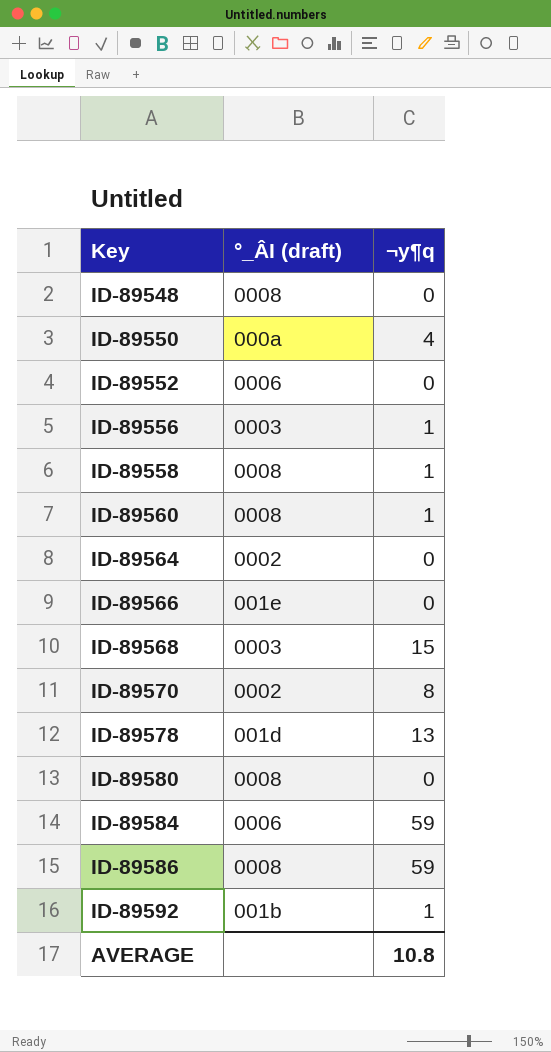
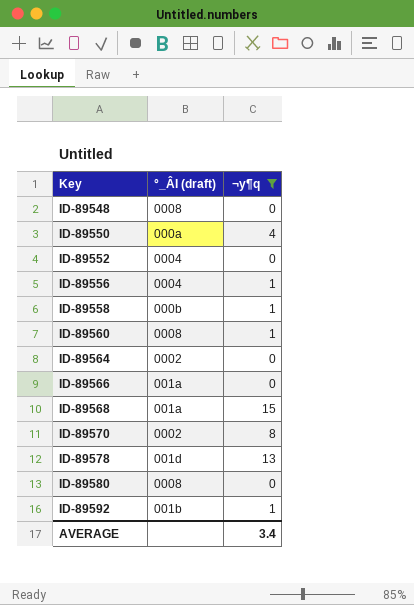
filter: none -> ¬y¶q != 59
ID-89552 | °_ÂI (draft): 0006 -> 0004
ID-89556 | °_ÂI (draft): 0003 -> 0004
ID-89558 | °_ÂI (draft): 0008 -> 000b
ID-89566 | °_ÂI (draft): 001e -> 001a
ID-89568 | °_ÂI (draft): 0003 -> 001a
AVERAGE | ¬y¶q: 10.8 -> 3.4

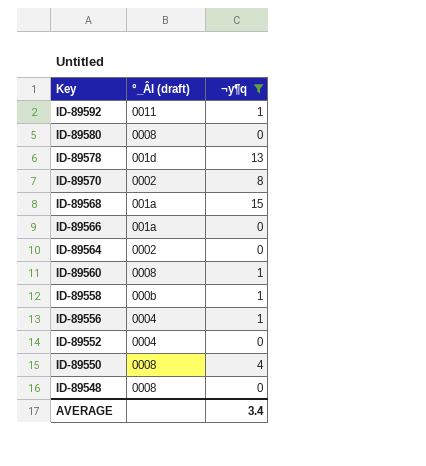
row order: Key ascending -> Key descending
ID-89592 | °_ÂI (draft): 001b -> 0011
ID-89550 | °_ÂI (draft): 000a -> 0008

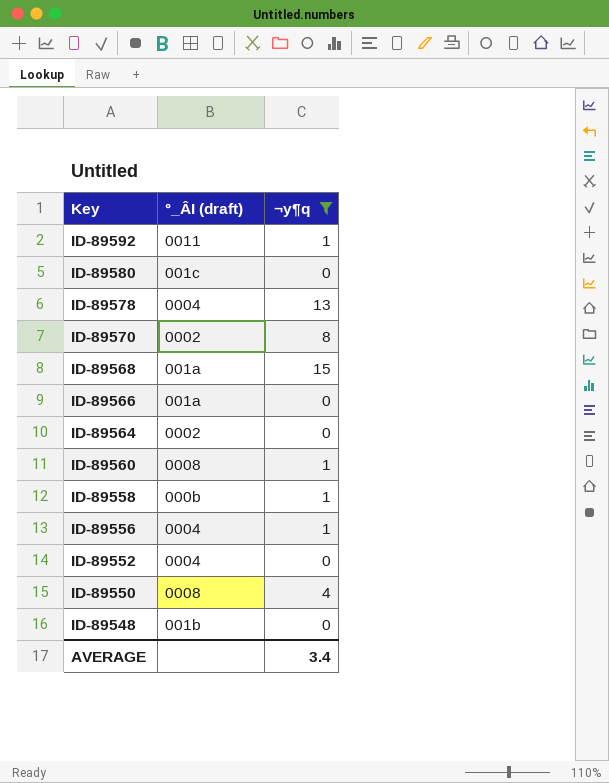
ID-89580 | °_ÂI (draft): 0008 -> 001c
ID-89578 | °_ÂI (draft): 001d -> 0004
ID-89548 | °_ÂI (draft): 0008 -> 001b

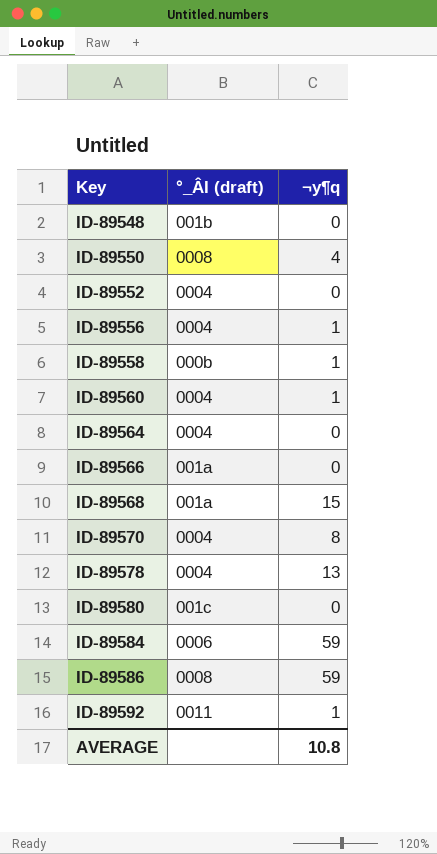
filter: ¬y¶q != 59 -> none
row order: Key descending -> Key ascending
ID-89560 | °_ÂI (draft): 0008 -> 0004
ID-89564 | °_ÂI (draft): 0002 -> 0004
ID-89570 | °_ÂI (draft): 0002 -> 0004
AVERAGE | ¬y¶q: 3.4 -> 10.8

